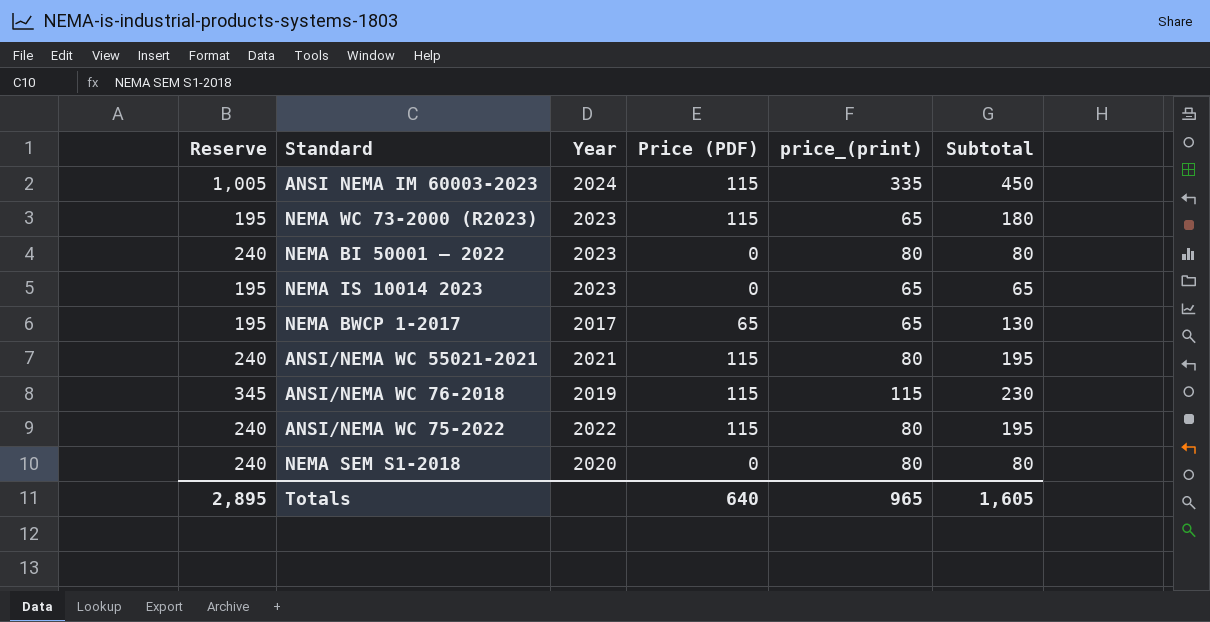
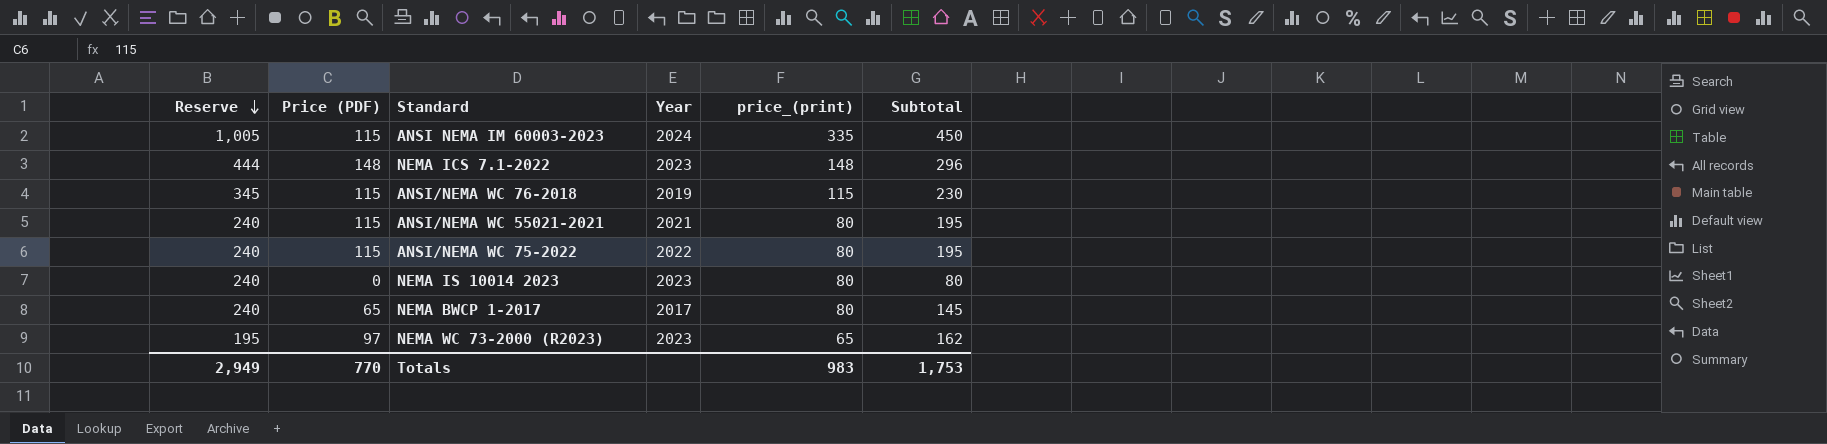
row order: none -> Reserve descending
column Price (PDF) | position: 4 -> 2
row NEMA BI 50001 – 2022: 240 | 2023 | 0 | 80 | 80 -> none
row NEMA SEM S1-2018: 240 | 2020 | 0 | 80 | 80 -> none
row NEMA ICS 7.1-2022: none -> 444 | 148 | 2023 | 148 | 296
NEMA IS 10014 2023 | Reserve: 195 -> 240
NEMA IS 10014 2023 | price_(print): 65 -> 80
NEMA IS 10014 2023 | Subtotal: 65 -> 80
NEMA BWCP 1-2017 | Reserve: 195 -> 240
NEMA BWCP 1-2017 | price_(print): 65 -> 80
NEMA BWCP 1-2017 | Subtotal: 130 -> 145
NEMA WC 73-2000 (R2023) | Price (PDF): 115 -> 97
NEMA WC 73-2000 (R2023) | Subtotal: 180 -> 162
Totals | Reserve: 2,895 -> 2,949
Totals | Price (PDF): 640 -> 770
Totals | price_(print): 965 -> 983
Totals | Subtotal: 1,605 -> 1,753

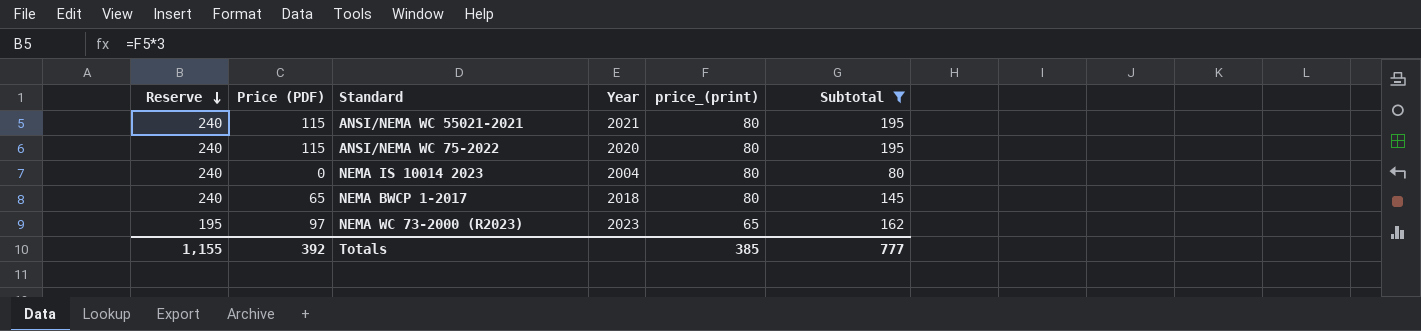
filter: none -> Subtotal <= 195
ANSI/NEMA WC 75-2022 | Year: 2022 -> 2020
NEMA IS 10014 2023 | Year: 2023 -> 2004
NEMA BWCP 1-2017 | Year: 2017 -> 2018
Totals | Reserve: 2,949 -> 1,155
Totals | Price (PDF): 770 -> 392
Totals | price_(print): 983 -> 385
Totals | Subtotal: 1,753 -> 777

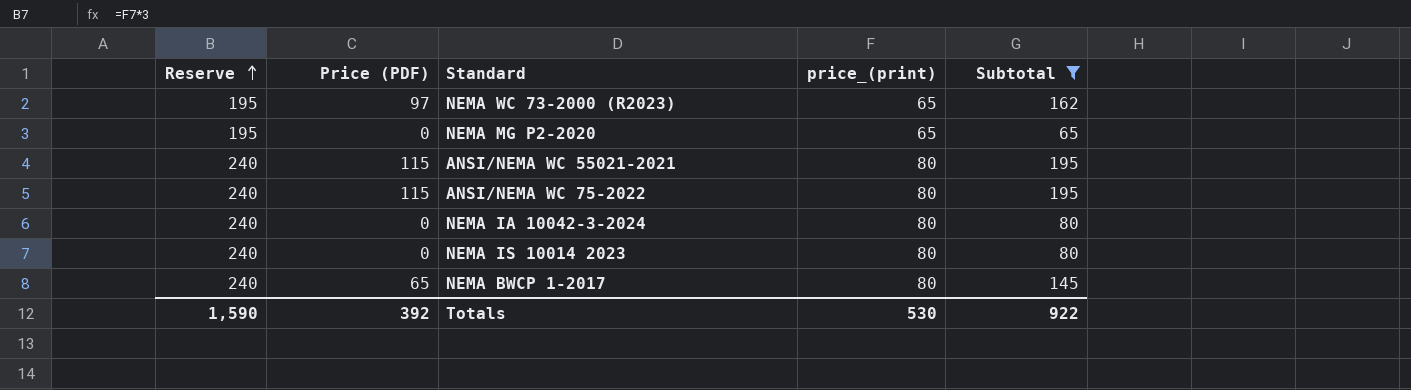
row order: Reserve descending -> Reserve ascending
column Year | position: 4 -> none
row NEMA MG P2-2020: none -> 195 | 0 | 65 | 65
row NEMA IA 10042-3-2024: none -> 240 | 0 | 80 | 80
Totals | Reserve: 1,155 -> 1,590
Totals | price_(print): 385 -> 530
Totals | Subtotal: 777 -> 922

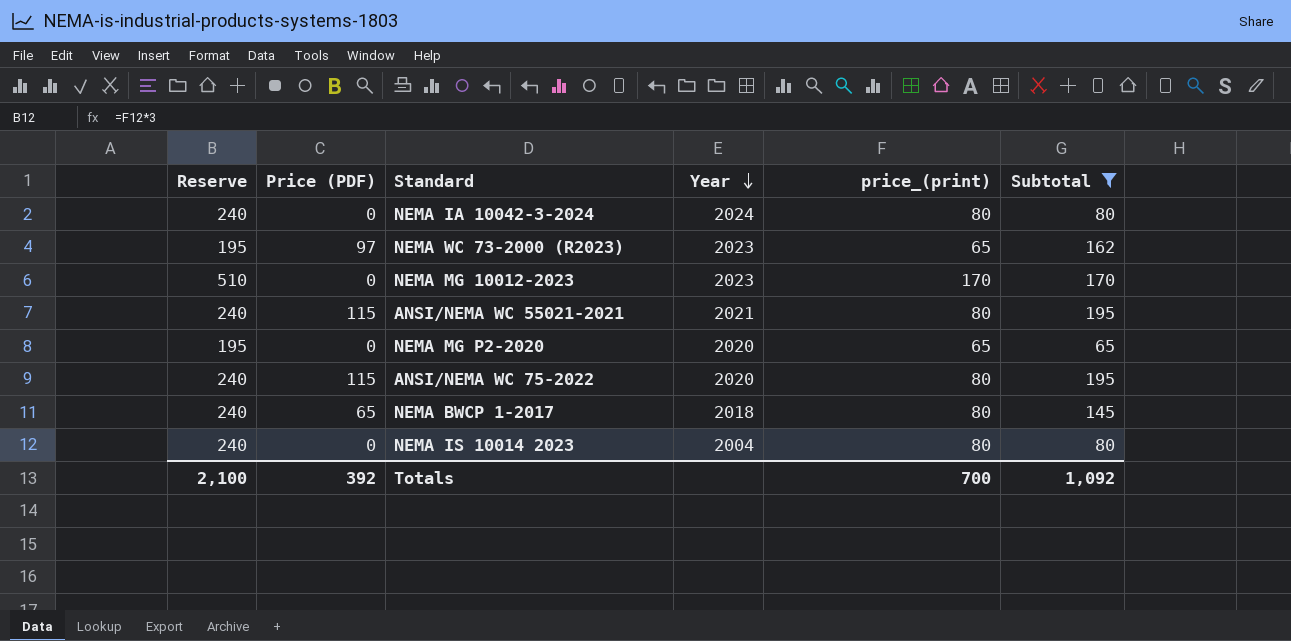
row order: Reserve ascending -> Year descending
column Year | position: none -> 4
row NEMA MG 10012-2023: none -> 510 | 0 | 2023 | 170 | 170
Totals | Reserve: 1,590 -> 2,100
Totals | price_(print): 530 -> 700
Totals | Subtotal: 922 -> 1,092

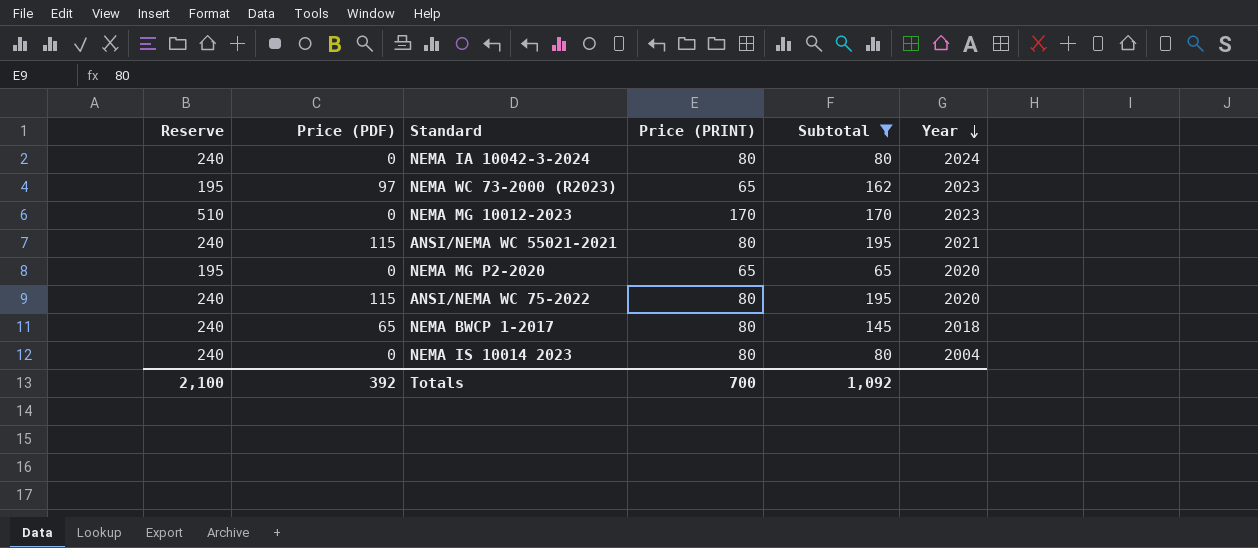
column name: price_(print) -> Price (PRINT)
column Year | position: 4 -> 6

